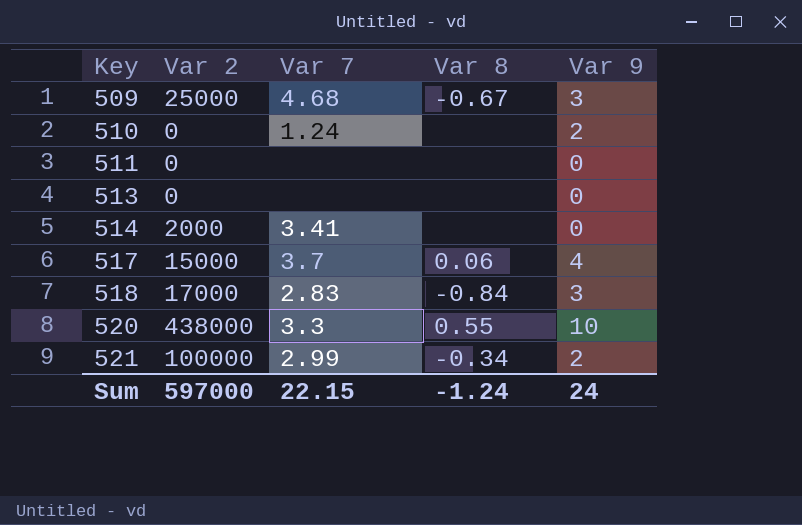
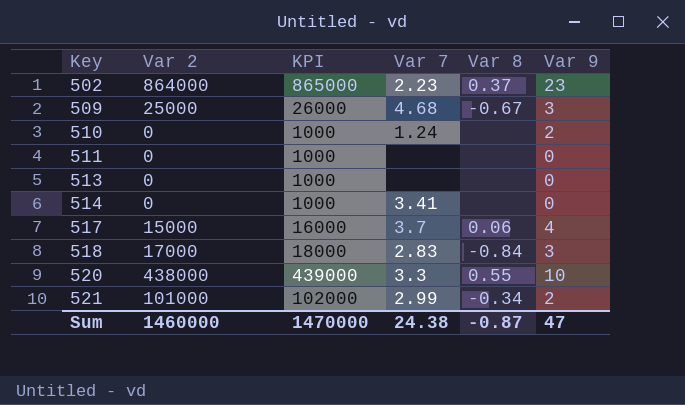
column KPI | formula: none -> [Var 2] + 1000
row 502: none -> 864000 | 865000 | 2.23 | 0.37 | 23
514 | Var 2: 2000 -> 0
521 | Var 2: 100000 -> 101000
Sum | Var 2: 597000 -> 1460000
Sum | Var 7: 22.15 -> 24.38
Sum | Var 8: -1.24 -> -0.87
Sum | Var 9: 24 -> 47

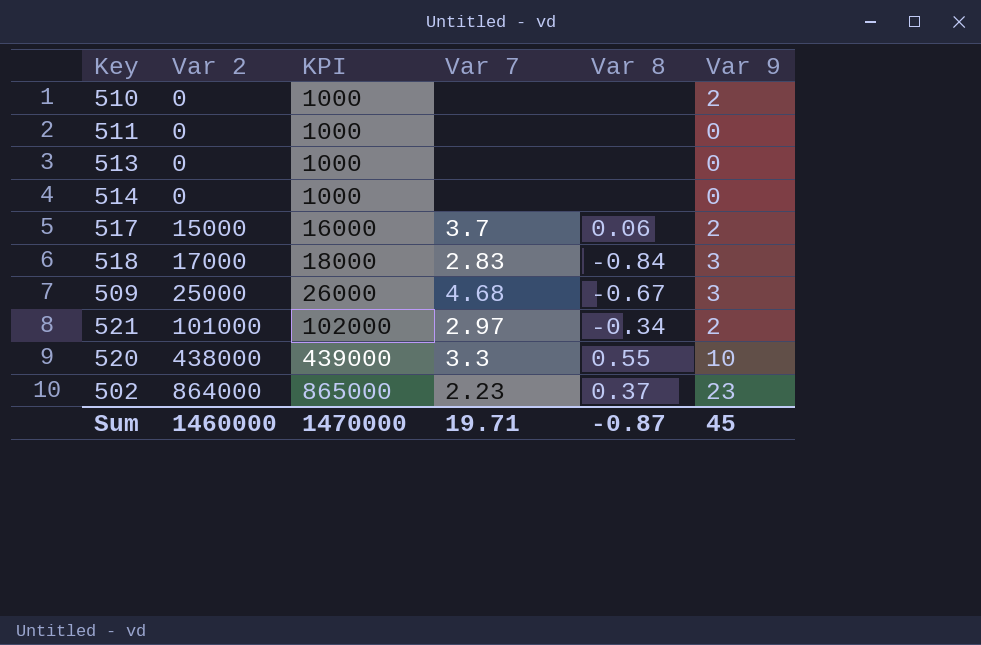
row order: Key ascending -> Var 2 ascending
510 | Var 7: 1.24 -> none
514 | Var 7: 3.41 -> none
517 | Var 9: 4 -> 2
521 | Var 7: 2.99 -> 2.97
Sum | Var 7: 24.38 -> 19.71
Sum | Var 9: 47 -> 45

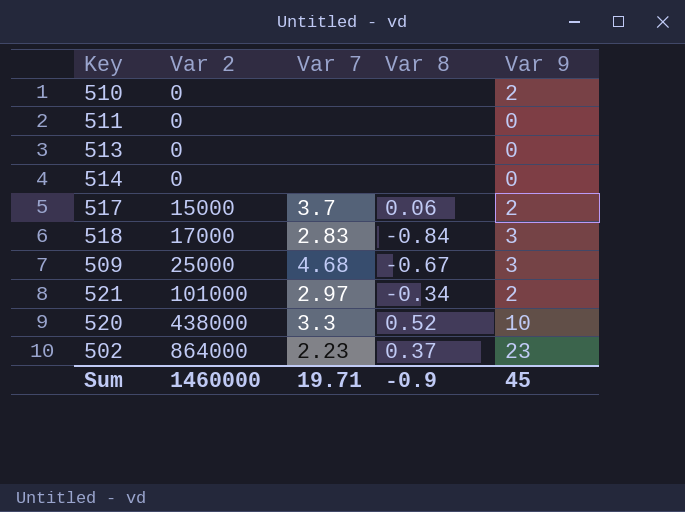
column KPI | formula: [Var 2] + 1000 -> none
520 | Var 8: 0.55 -> 0.52
Sum | Var 8: -0.87 -> -0.9

